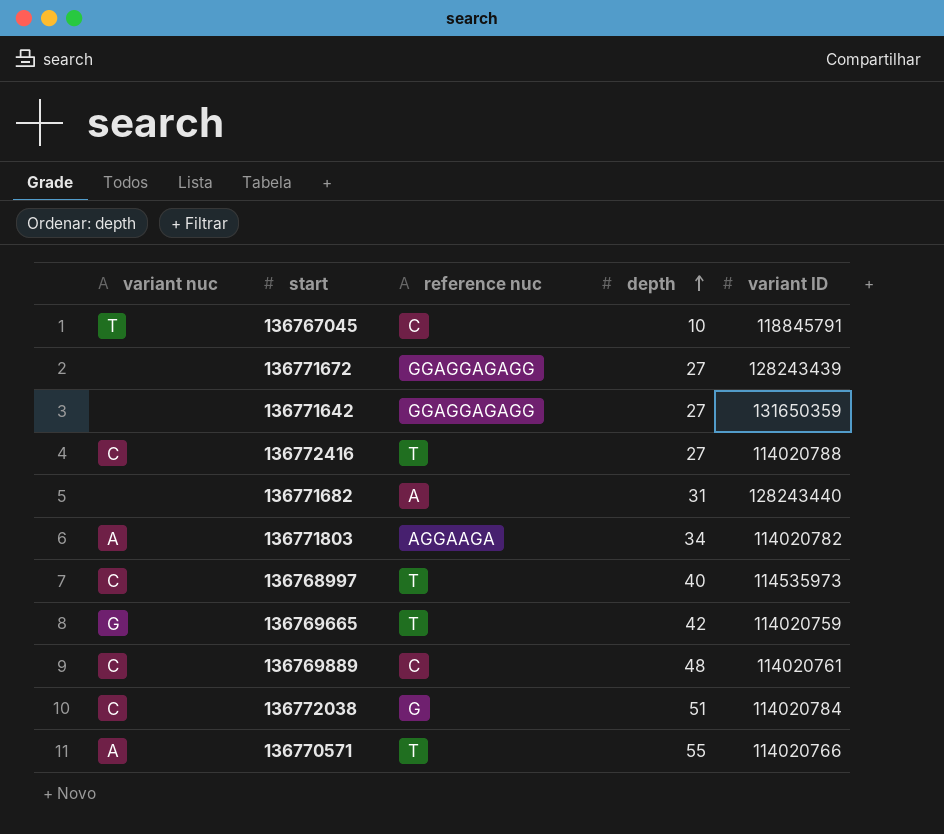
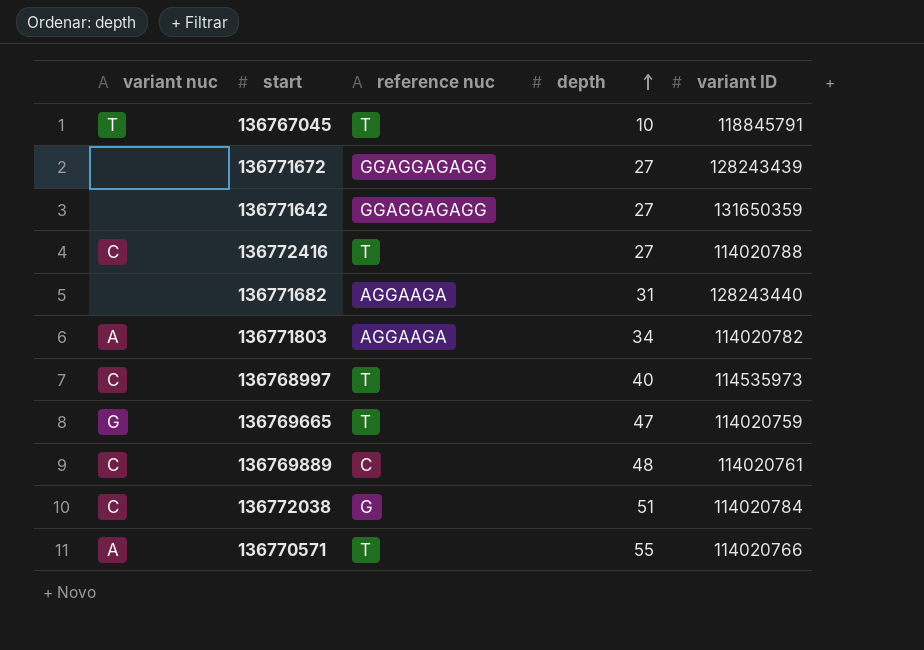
136767045 | reference nuc: C -> T
136771682 | reference nuc: A -> AGGAAGA
136769665 | depth: 42 -> 47

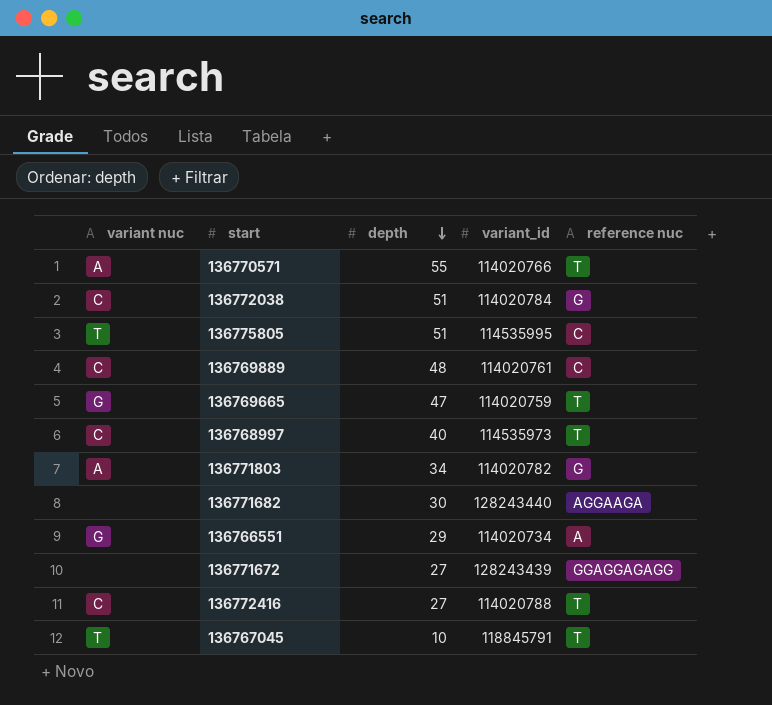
row order: depth ascending -> depth descending
column name: variant ID -> variant_id
column reference nuc | position: 3 -> 5
row 136771642: none | GGAGGAGAGG | 27 | 131650359 -> none
row 136775805: none -> T | 51 | 114535995 | C
136771803 | reference nuc: AGGAAGA -> G
136771682 | depth: 31 -> 30
row 136766551: none -> G | 29 | 114020734 | A

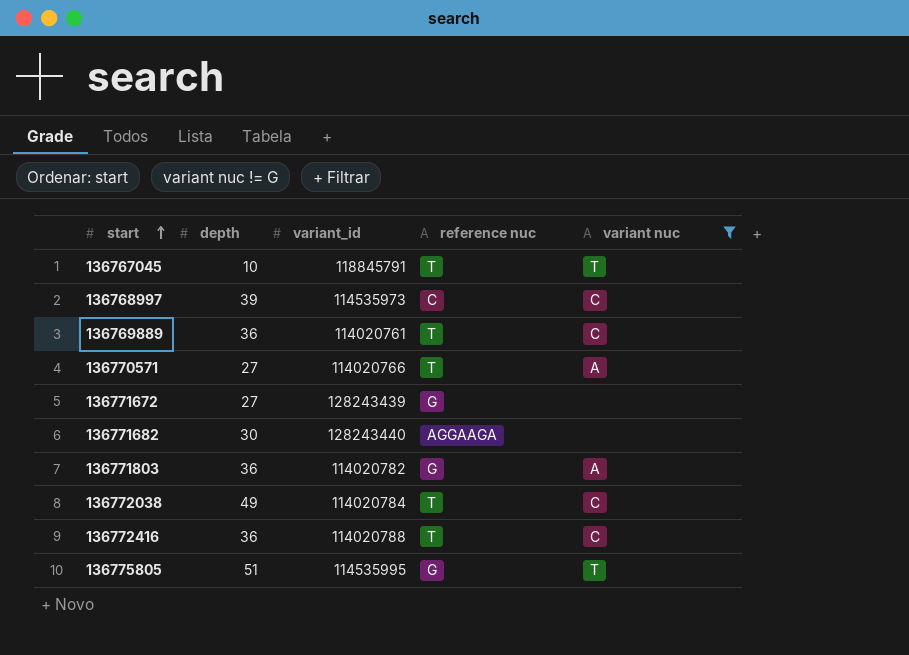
filter: none -> variant nuc != G
row order: depth descending -> start ascending
column variant nuc | position: 1 -> 5
136768997 | depth: 40 -> 39
136768997 | reference nuc: T -> C
136769889 | depth: 48 -> 36
136769889 | reference nuc: C -> T
136770571 | depth: 55 -> 27
136771672 | reference nuc: GGAGGAGAGG -> G
136771803 | depth: 34 -> 36
136772038 | depth: 51 -> 49
136772038 | reference nuc: G -> T
136772416 | depth: 27 -> 36
136775805 | reference nuc: C -> G

